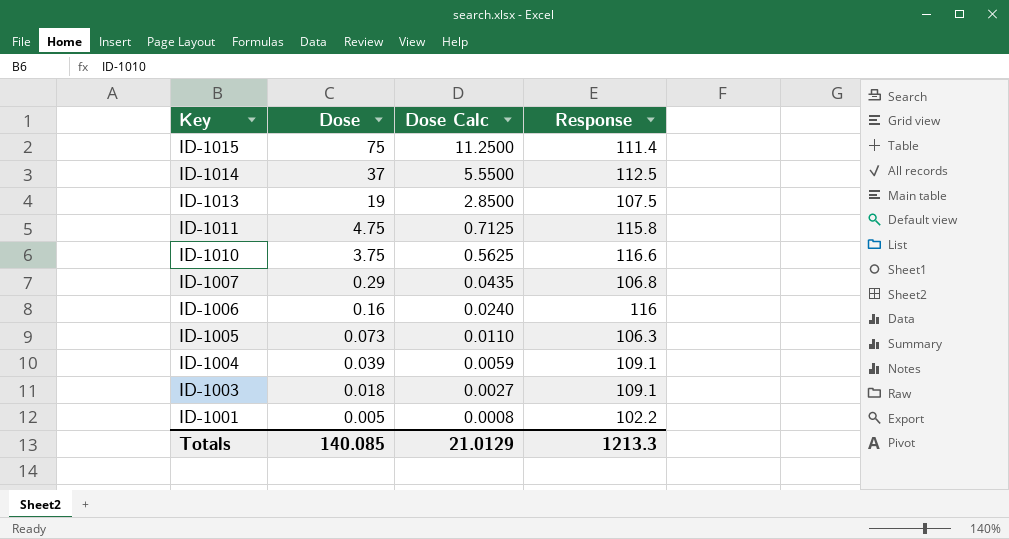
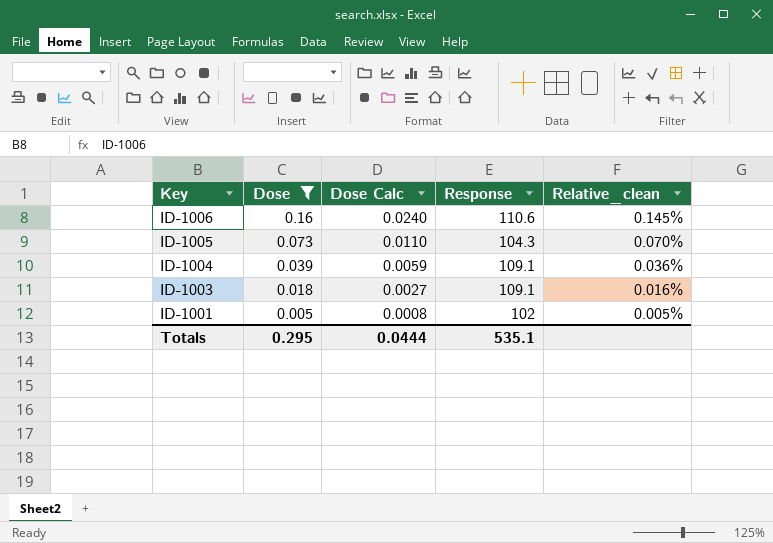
filter: none -> Dose <= 0.16
column Relative_clean | formula: none -> [Dose] / [Response]
ID-1006 | Response: 116 -> 110.6
ID-1005 | Response: 106.3 -> 104.3
ID-1001 | Response: 102.2 -> 102
Totals | Dose: 140.085 -> 0.295
Totals | Dose Calc: 21.0129 -> 0.0444
Totals | Response: 1213.3 -> 535.1

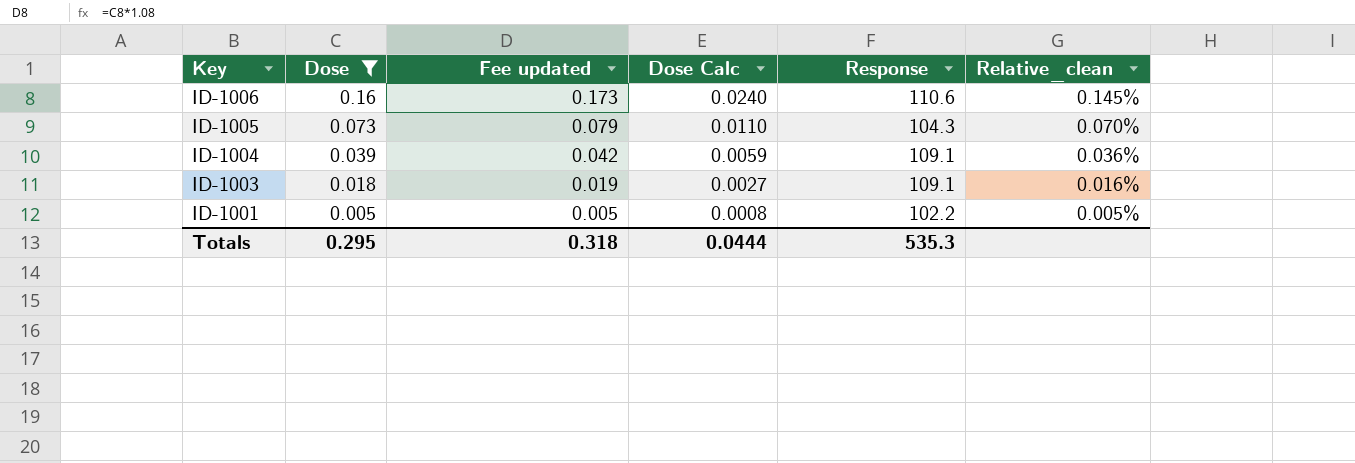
column Fee updated | formula: none -> [Dose] * 1.08
ID-1001 | Response: 102 -> 102.2
Totals | Response: 535.1 -> 535.3

